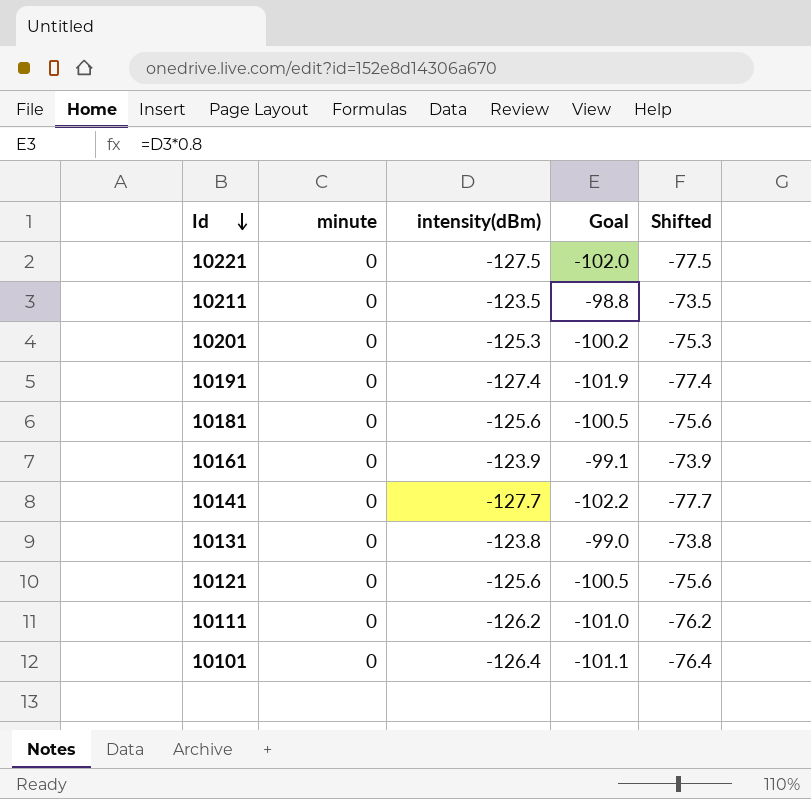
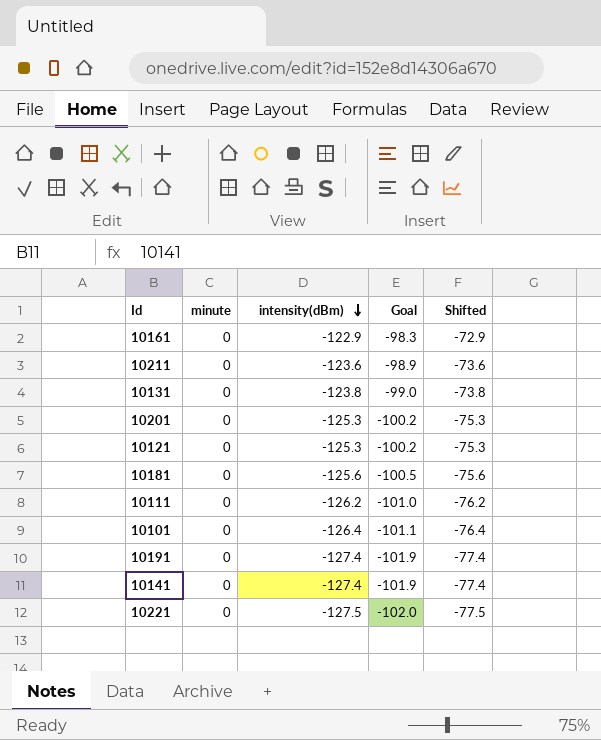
row order: Id descending -> intensity(dBm) descending
10161 | intensity(dBm): -123.9 -> -122.9
10161 | Goal: -99.1 -> -98.3
10161 | Shifted: -73.9 -> -72.9
10211 | intensity(dBm): -123.5 -> -123.6
10211 | Goal: -98.8 -> -98.9
10211 | Shifted: -73.5 -> -73.6
10121 | intensity(dBm): -125.6 -> -125.3
10121 | Goal: -100.5 -> -100.2
10121 | Shifted: -75.6 -> -75.3
10141 | intensity(dBm): -127.7 -> -127.4
10141 | Goal: -102.2 -> -101.9
10141 | Shifted: -77.7 -> -77.4

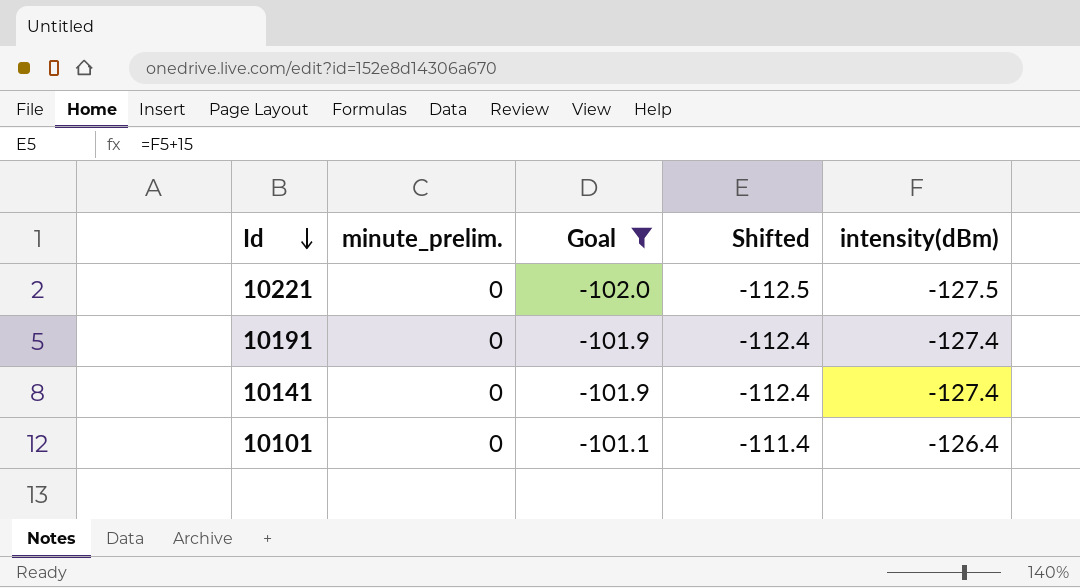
filter: none -> Goal <= -101.1
row order: intensity(dBm) descending -> Id descending
column name: minute -> minute_prelim.
column Shifted | formula: [intensity(dBm)] + 50 -> [intensity(dBm)] + 15
column intensity(dBm) | position: 3 -> 5

